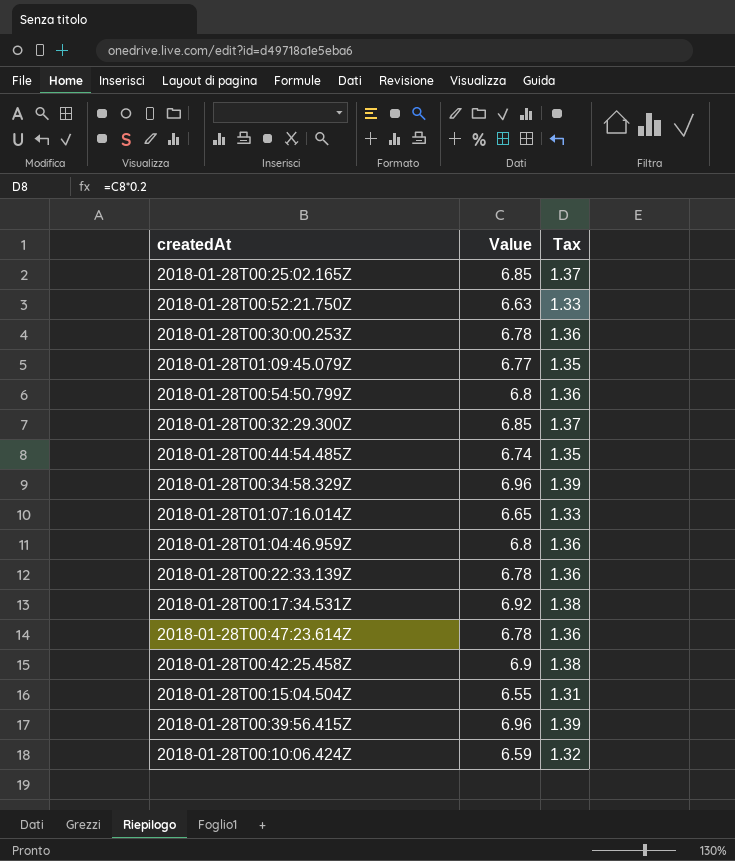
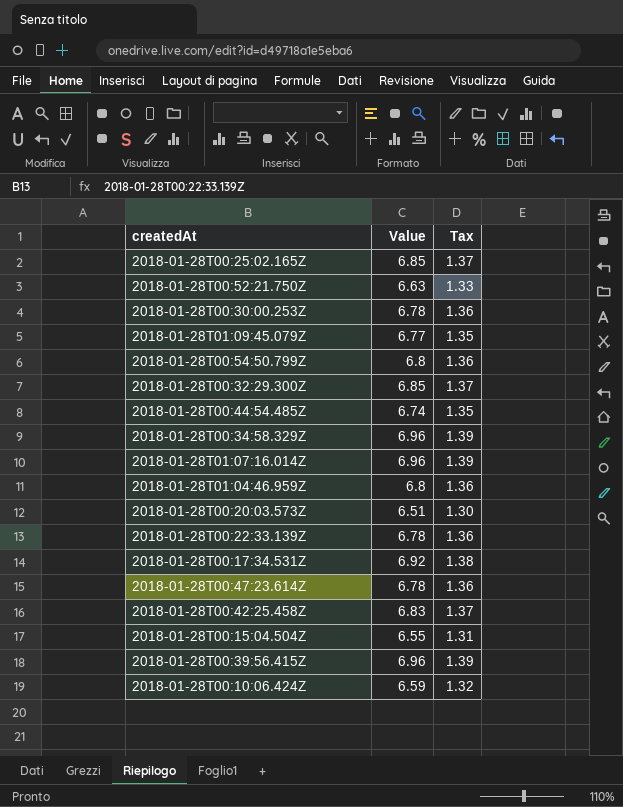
2018-01-28T01:07:16.014Z | Value: 6.65 -> 6.96
2018-01-28T01:07:16.014Z | Tax: 1.33 -> 1.39
row 2018-01-28T00:20:03.573Z: none -> 6.51 | 1.30
2018-01-28T00:42:25.458Z | Value: 6.9 -> 6.83
2018-01-28T00:42:25.458Z | Tax: 1.38 -> 1.37

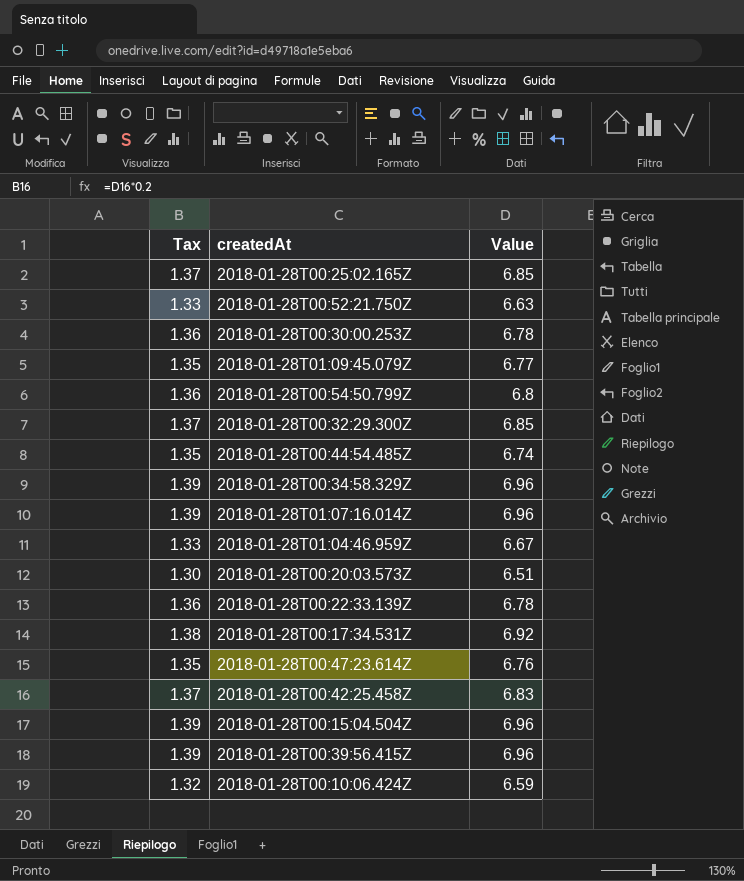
column Tax | position: 3 -> 1
2018-01-28T01:04:46.959Z | Tax: 1.36 -> 1.33
2018-01-28T01:04:46.959Z | Value: 6.8 -> 6.67
2018-01-28T00:47:23.614Z | Tax: 1.36 -> 1.35
2018-01-28T00:47:23.614Z | Value: 6.78 -> 6.76
2018-01-28T00:15:04.504Z | Tax: 1.31 -> 1.39
2018-01-28T00:15:04.504Z | Value: 6.55 -> 6.96

